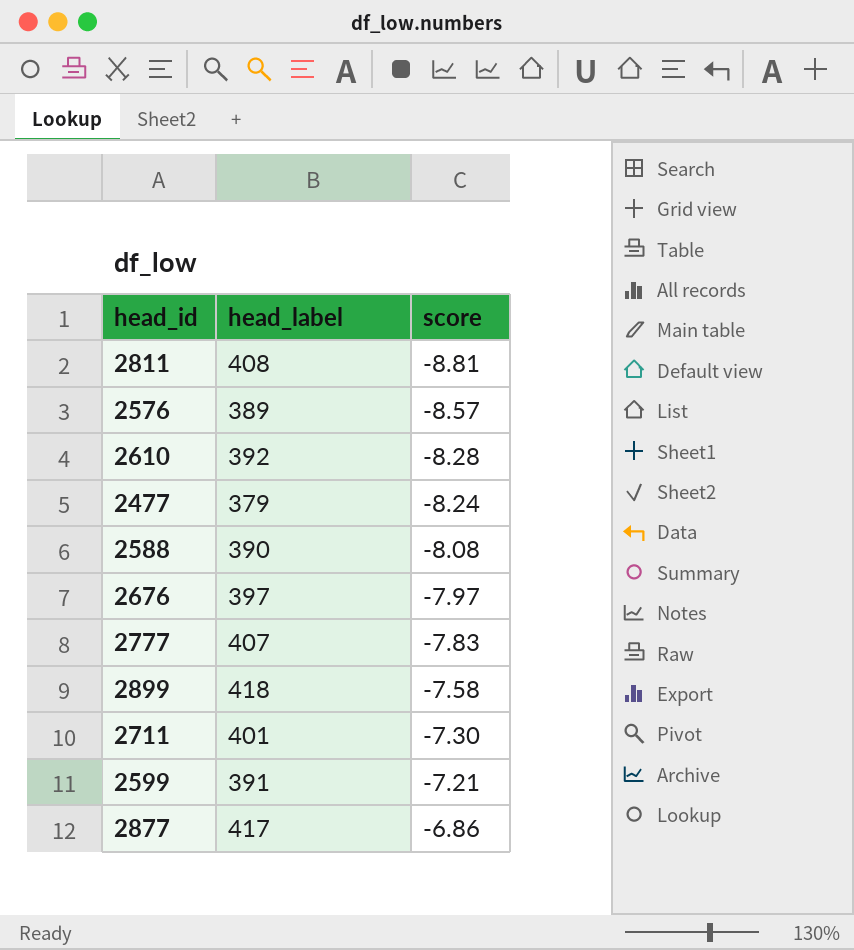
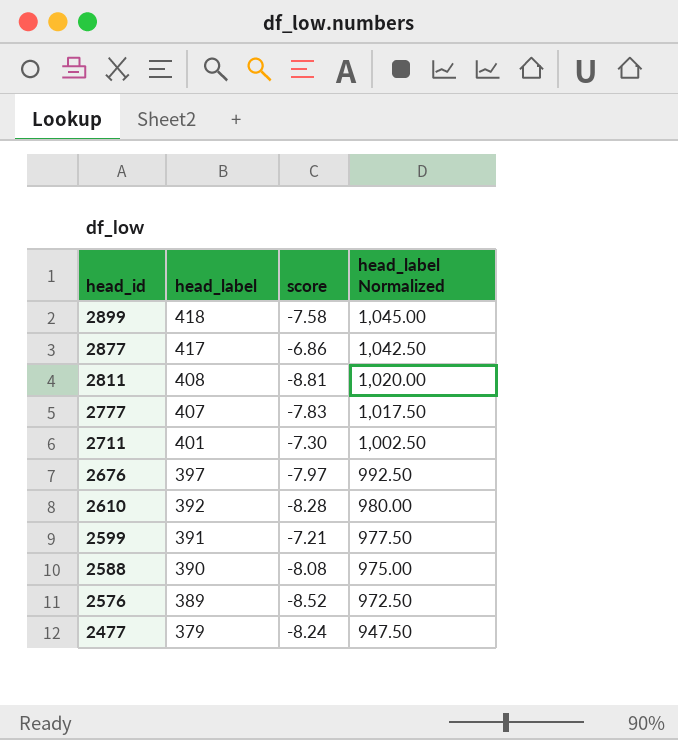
row order: score ascending -> head_id descending
column head_label Normalized | formula: none -> [head_label] * 2.5
2576 | score: -8.57 -> -8.52

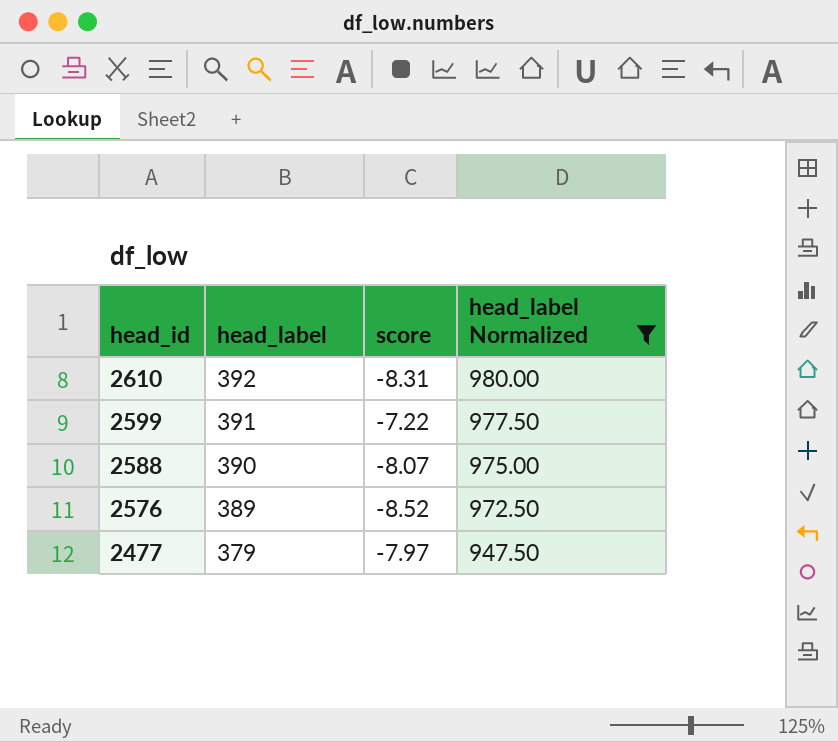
filter: none -> head_label Normalized <= 980.00
2610 | score: -8.28 -> -8.31
2599 | score: -7.21 -> -7.22
2588 | score: -8.08 -> -8.07
2477 | score: -8.24 -> -7.97

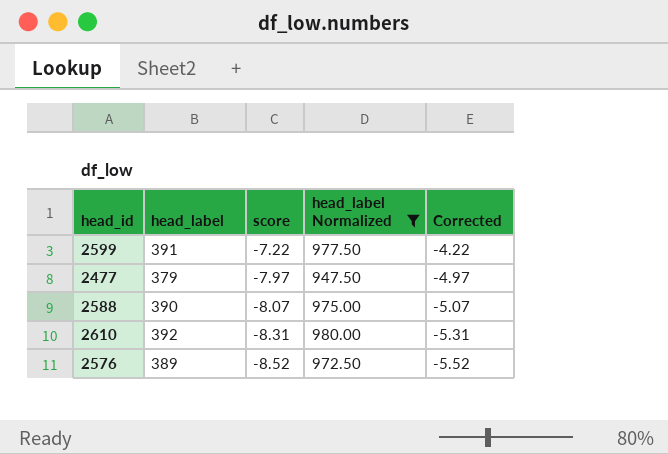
row order: head_id descending -> score descending
column Corrected | formula: none -> [score] + 3

